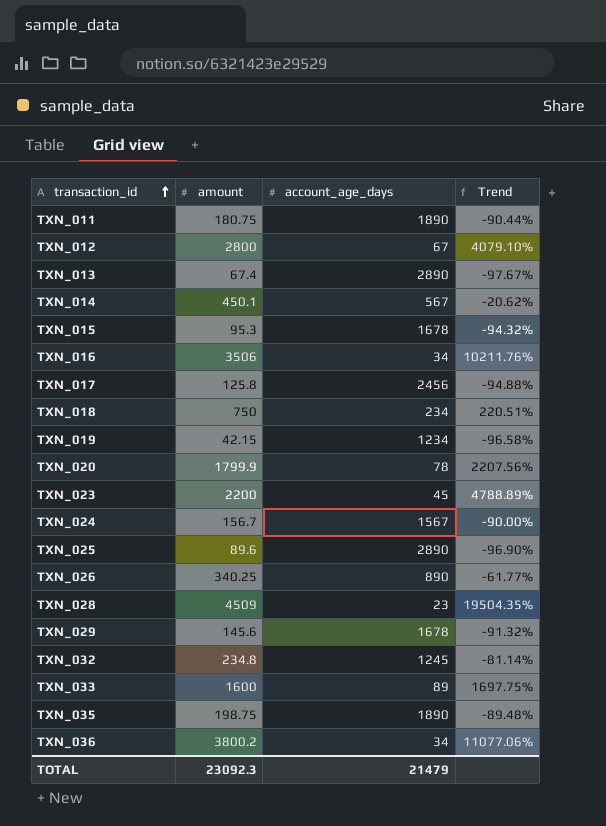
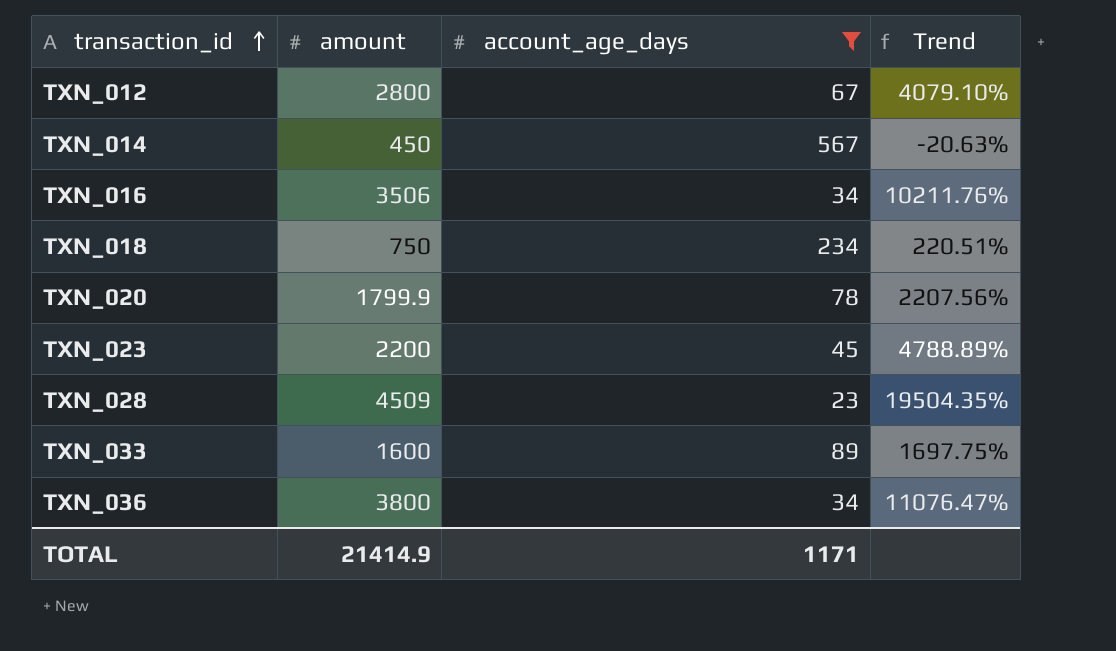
filter: none -> account_age_days <= 567
TXN_014 | amount: 450.1 -> 450
TXN_014 | Trend: -20.62% -> -20.63%
TXN_036 | amount: 3800.2 -> 3800
TXN_036 | Trend: 11077.06% -> 11076.47%
TOTAL | amount: 23092.3 -> 21414.9
TOTAL | account_age_days: 21479 -> 1171

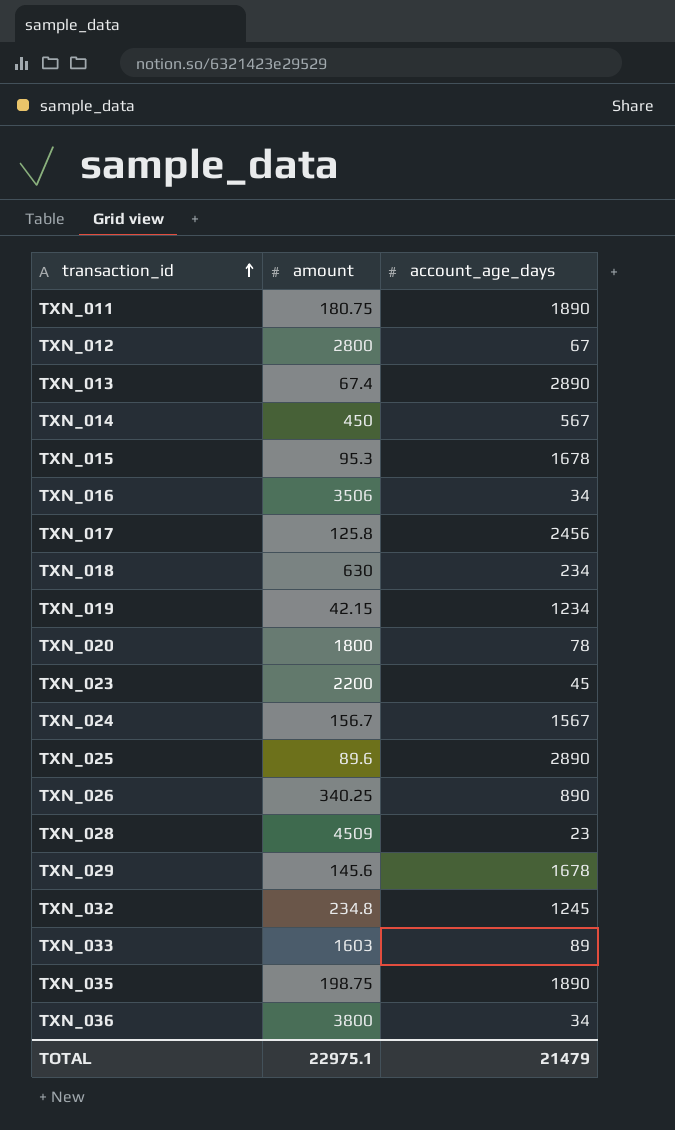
filter: account_age_days <= 567 -> none
column Trend | formula: ([amount] - [account_age_days]) / [account_age_days] -> none
TXN_018 | amount: 750 -> 630
TXN_020 | amount: 1799.9 -> 1800
TXN_033 | amount: 1600 -> 1603
TOTAL | amount: 21414.9 -> 22975.1
TOTAL | account_age_days: 1171 -> 21479

